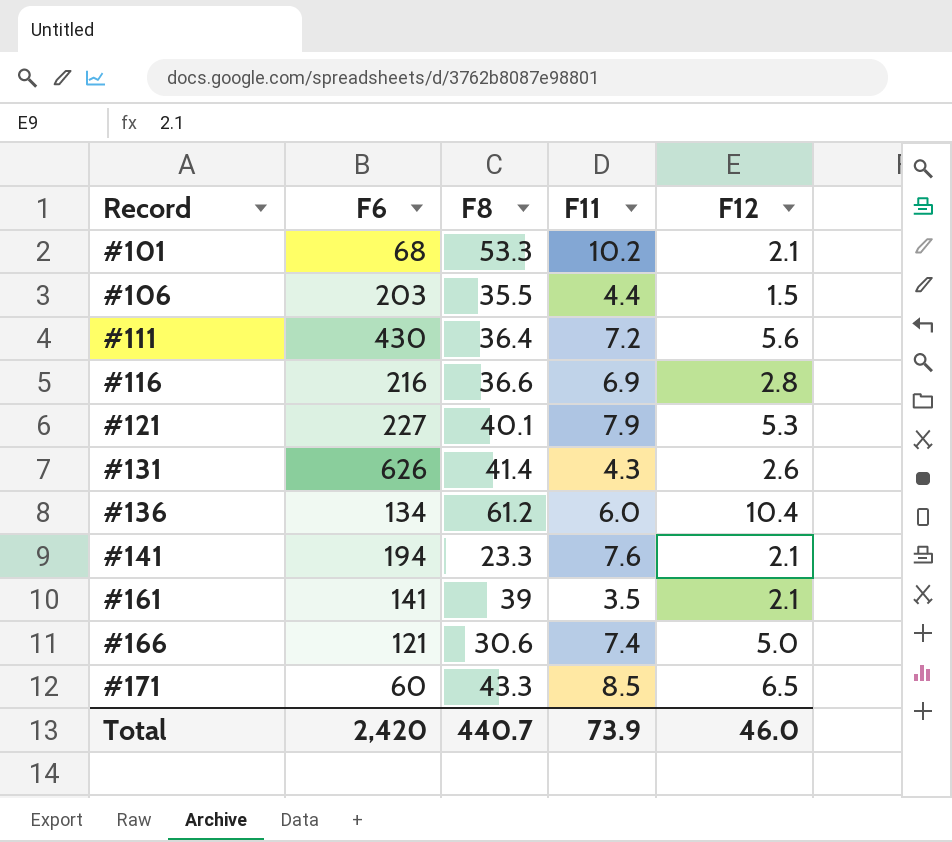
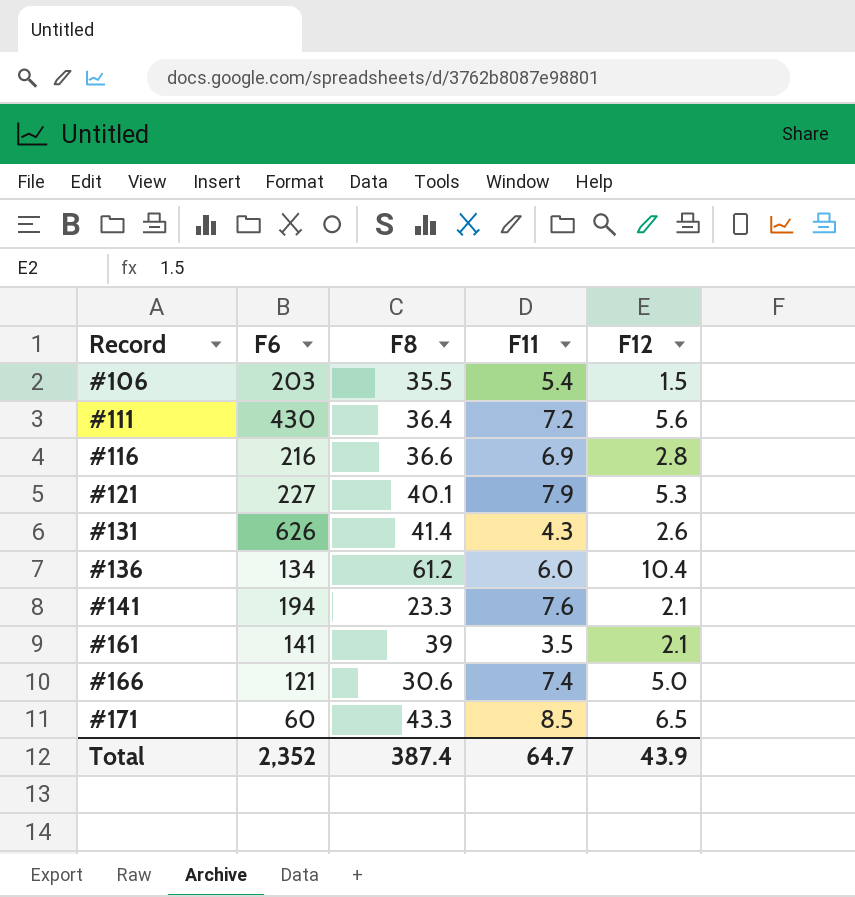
row #101: 68 | 53.3 | 10.2 | 2.1 -> none
#106 | F11: 4.4 -> 5.4
Total | F6: 2,420 -> 2,352
Total | F8: 440.7 -> 387.4
Total | F11: 73.9 -> 64.7
Total | F12: 46.0 -> 43.9

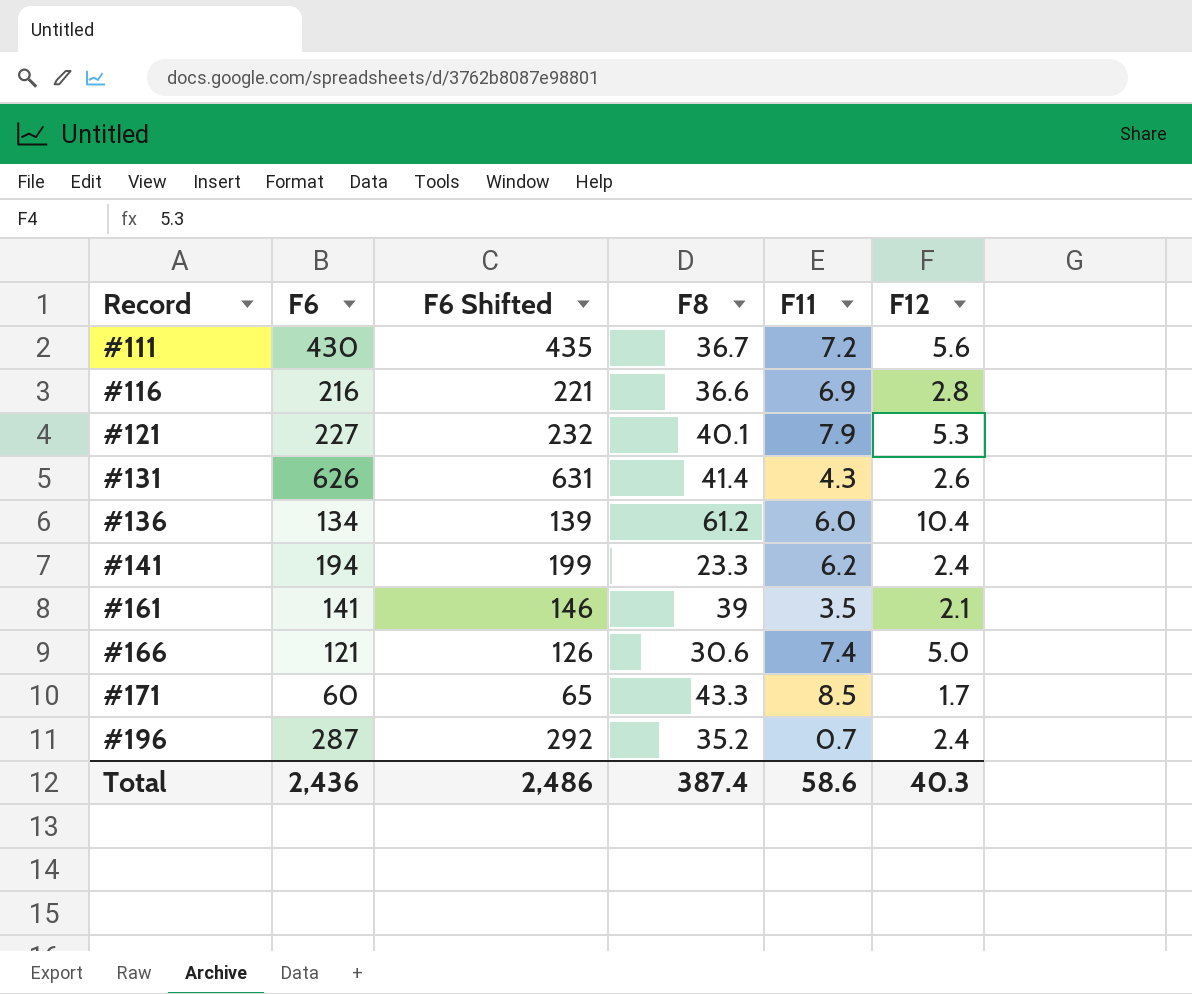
column F6 Shifted | formula: none -> [F6] + 5
row #106: 203 | 35.5 | 5.4 | 1.5 -> none
#111 | F8: 36.4 -> 36.7
#141 | F11: 7.6 -> 6.2
#141 | F12: 2.1 -> 2.4
#171 | F12: 6.5 -> 1.7
row #196: none -> 287 | 292 | 35.2 | 0.7 | 2.4
Total | F6: 2,352 -> 2,436
Total | F11: 64.7 -> 58.6
Total | F12: 43.9 -> 40.3

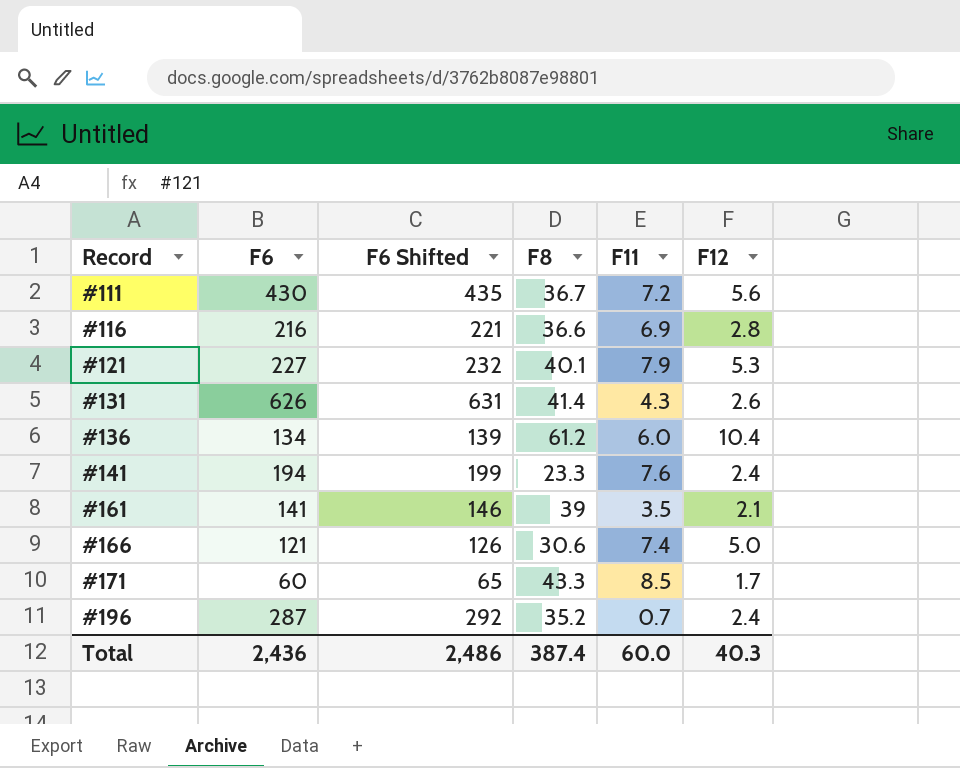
#141 | F11: 6.2 -> 7.6
Total | F11: 58.6 -> 60.0

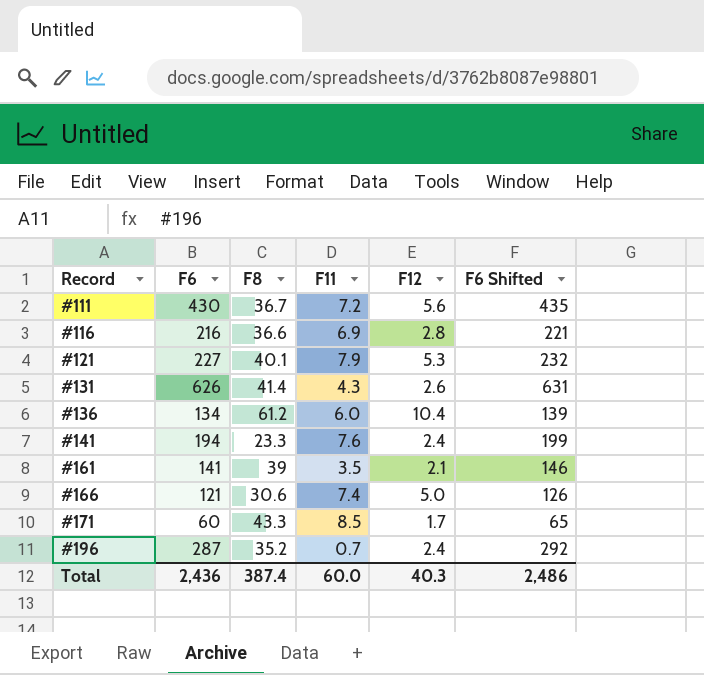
column F6 Shifted | position: 3 -> 6

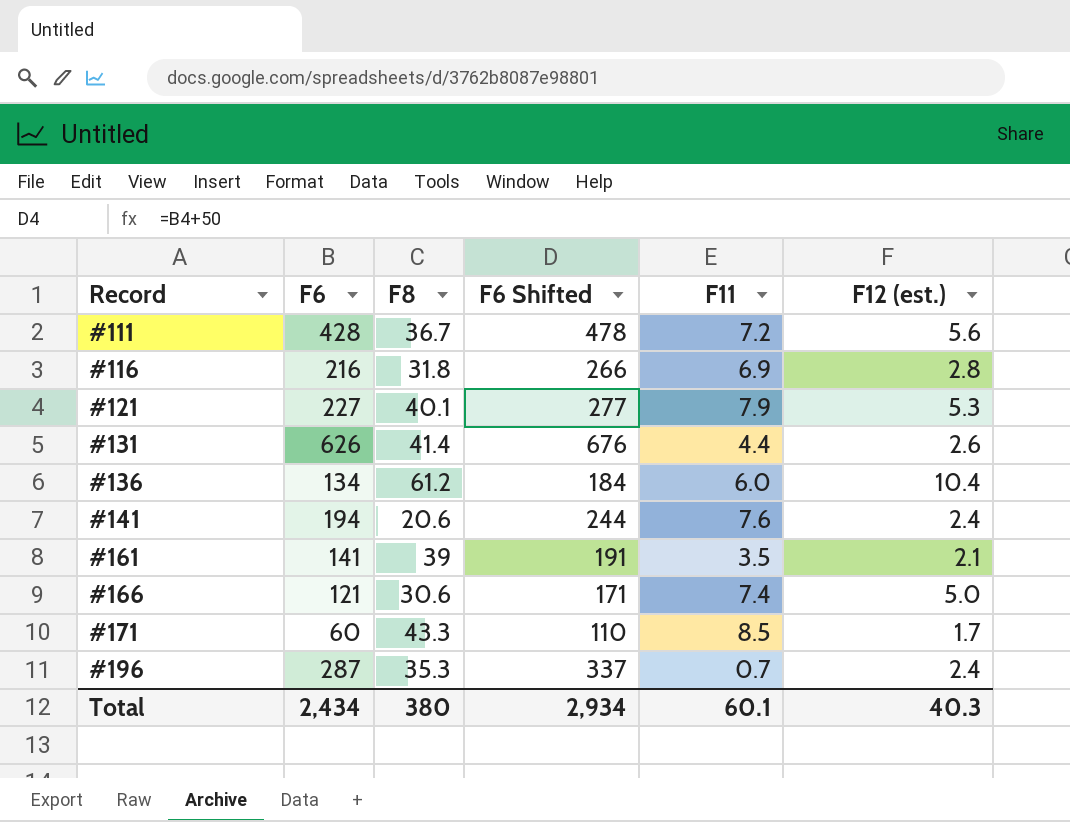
column F6 Shifted | formula: [F6] + 5 -> [F6] + 50
column F6 Shifted | position: 6 -> 4
column name: F12 -> F12 (est.)
#111 | F6: 430 -> 428
#116 | F8: 36.6 -> 31.8
#131 | F11: 4.3 -> 4.4
#141 | F8: 23.3 -> 20.6
#196 | F8: 35.2 -> 35.3
Total | F6: 2,436 -> 2,434
Total | F8: 387.4 -> 380
Total | F6 Shifted: 2,486 -> 2,934
Total | F11: 60.0 -> 60.1

